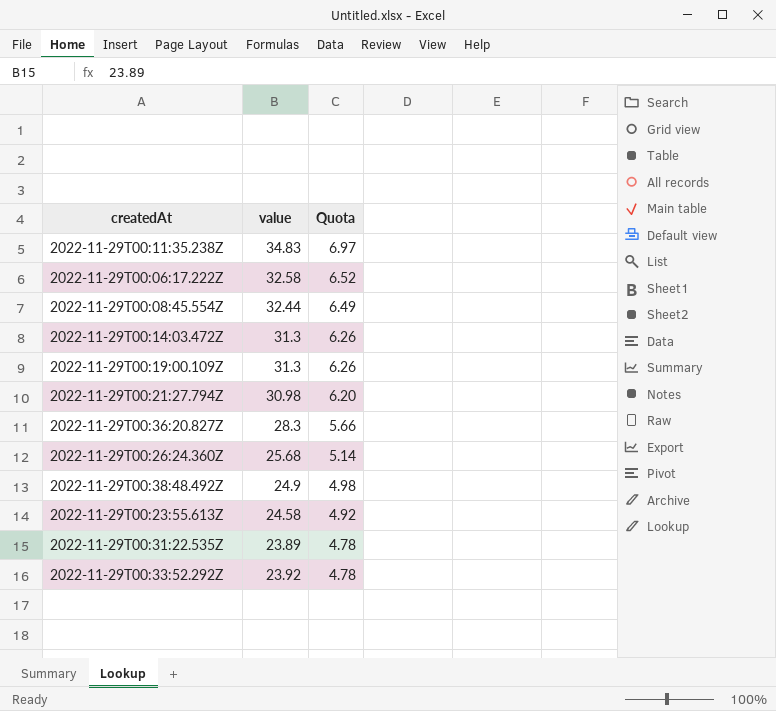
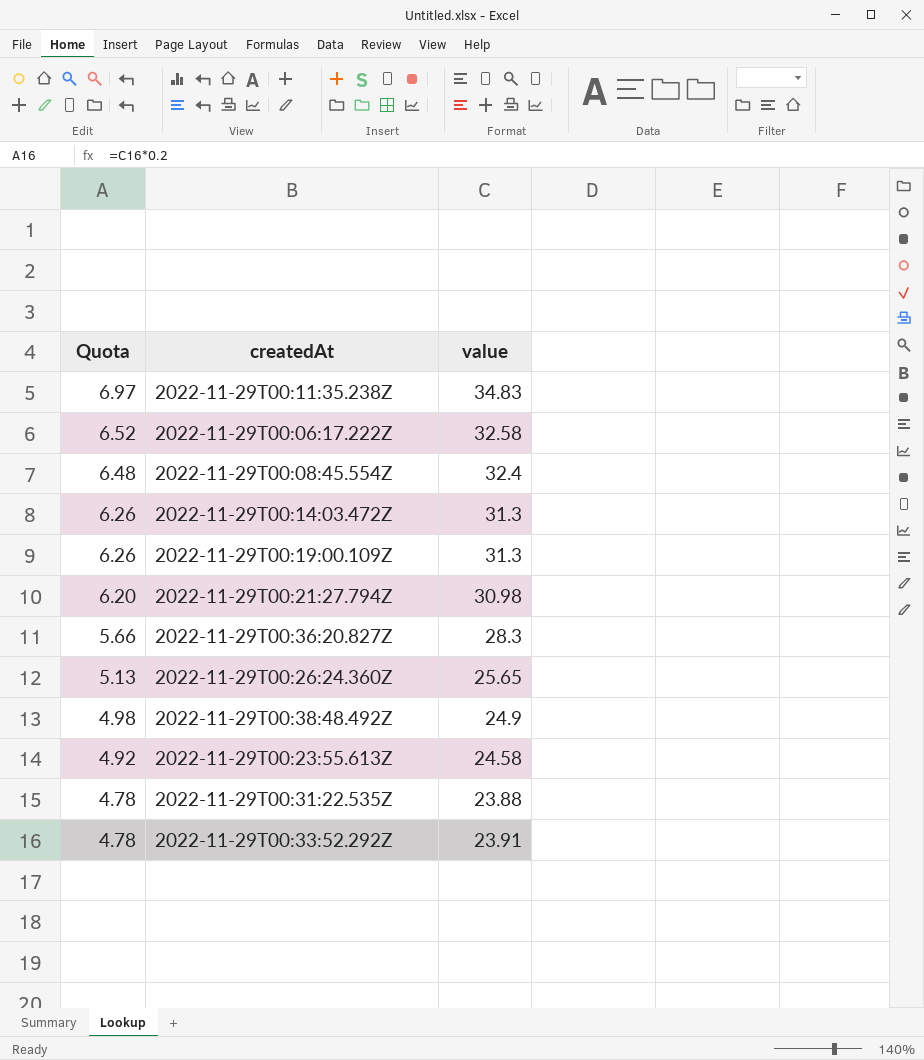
column Quota | position: 3 -> 1
2022-11-29T00:08:45.554Z | Quota: 6.49 -> 6.48
2022-11-29T00:08:45.554Z | value: 32.44 -> 32.4
2022-11-29T00:26:24.360Z | Quota: 5.14 -> 5.13
2022-11-29T00:26:24.360Z | value: 25.68 -> 25.65
2022-11-29T00:31:22.535Z | value: 23.89 -> 23.88
2022-11-29T00:33:52.292Z | value: 23.92 -> 23.91

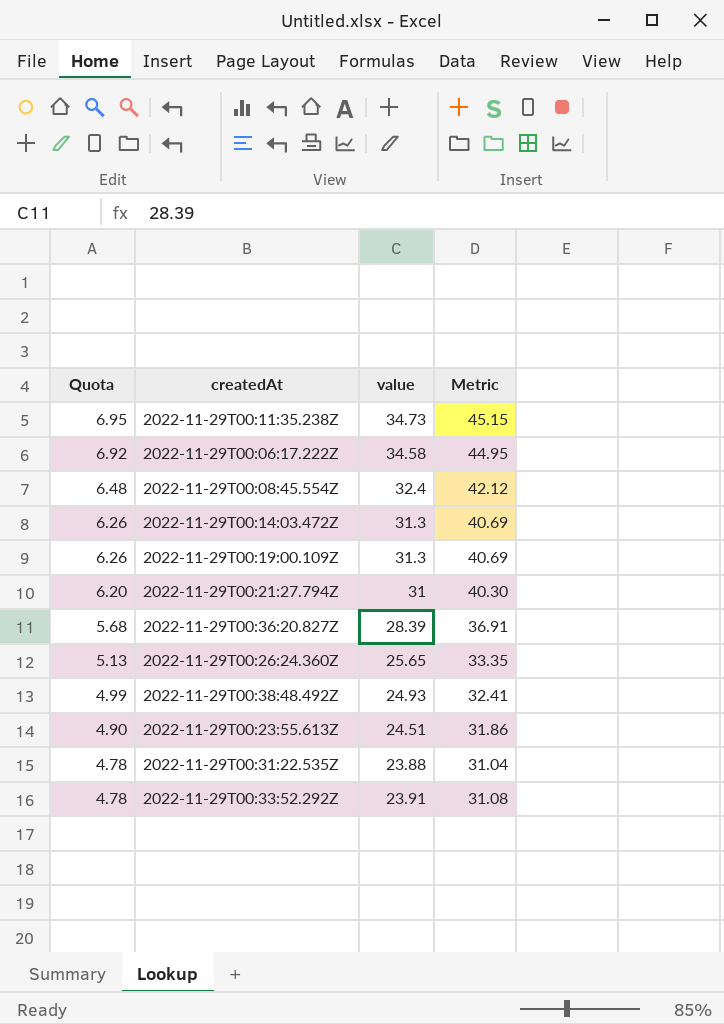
column Metric | formula: none -> [value] * 1.3
2022-11-29T00:11:35.238Z | Quota: 6.97 -> 6.95
2022-11-29T00:11:35.238Z | value: 34.83 -> 34.73
2022-11-29T00:06:17.222Z | Quota: 6.52 -> 6.92
2022-11-29T00:06:17.222Z | value: 32.58 -> 34.58
2022-11-29T00:21:27.794Z | value: 30.98 -> 31
2022-11-29T00:36:20.827Z | Quota: 5.66 -> 5.68
2022-11-29T00:36:20.827Z | value: 28.3 -> 28.39
2022-11-29T00:38:48.492Z | Quota: 4.98 -> 4.99
2022-11-29T00:38:48.492Z | value: 24.9 -> 24.93
2022-11-29T00:23:55.613Z | Quota: 4.92 -> 4.90
2022-11-29T00:23:55.613Z | value: 24.58 -> 24.51

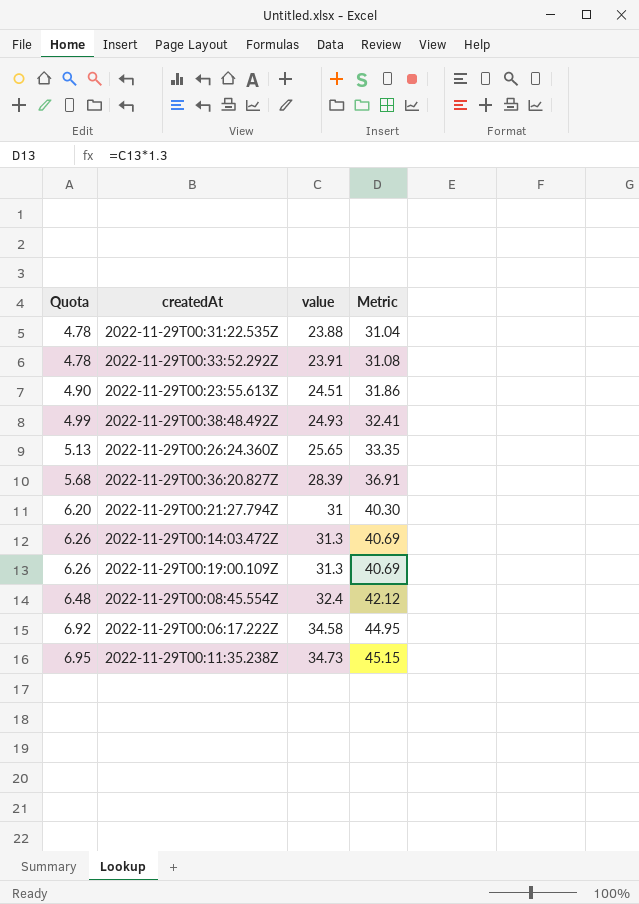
row order: Quota descending -> Quota ascending

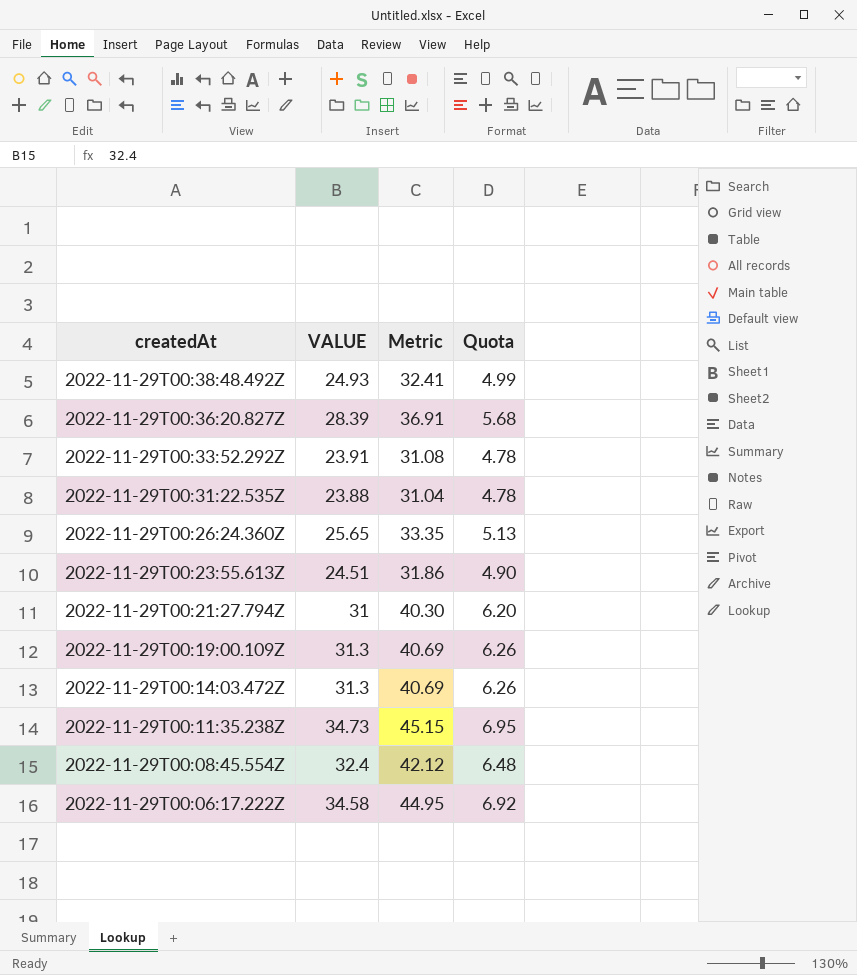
row order: Quota ascending -> createdAt descending
column name: value -> VALUE
column Quota | position: 1 -> 4

